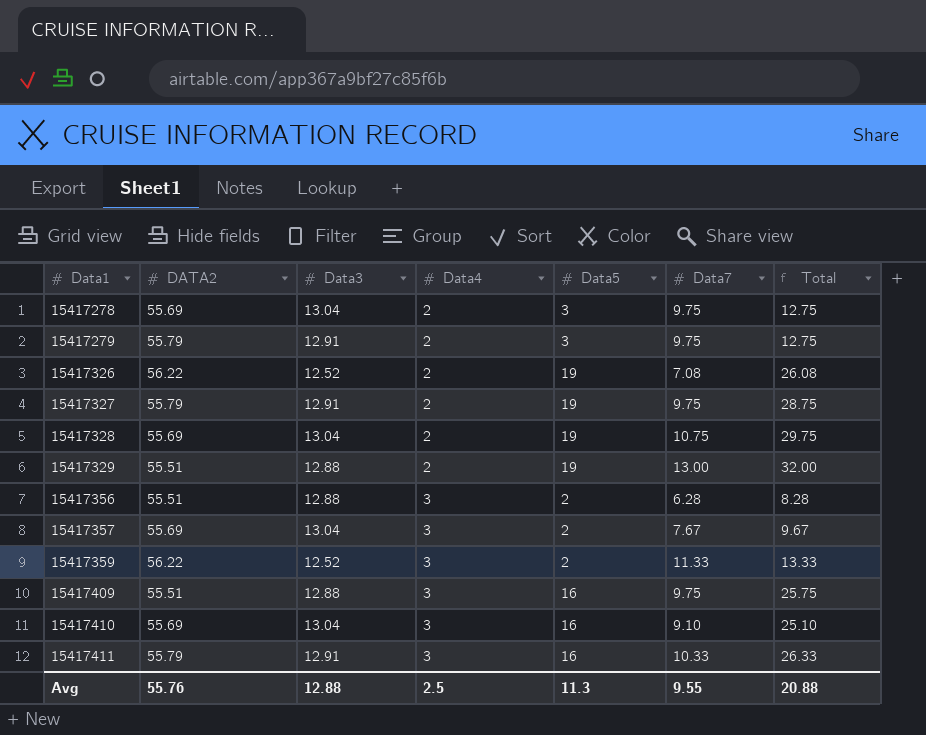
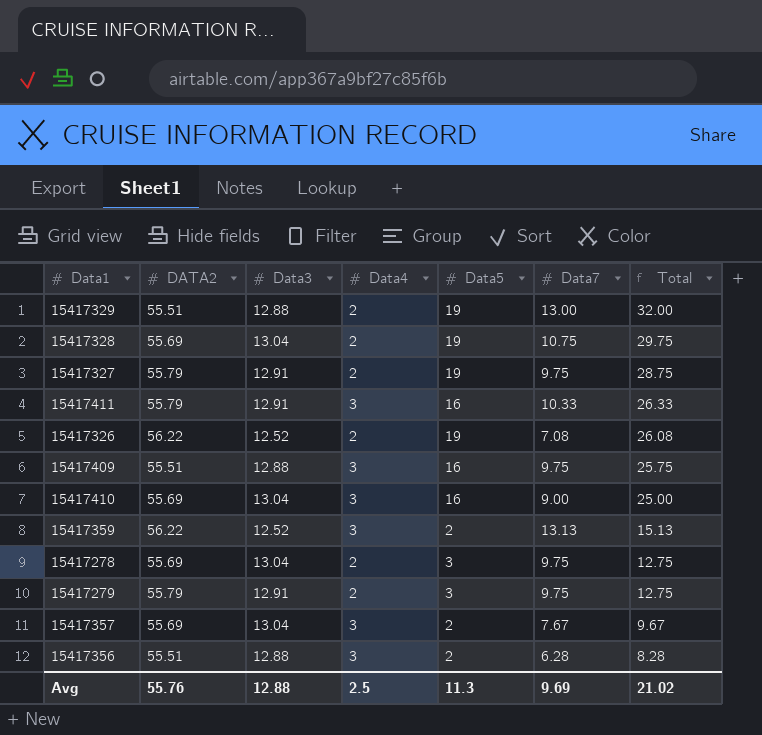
row order: Data1 ascending -> Total descending
15417410 | Data7: 9.10 -> 9.00
15417410 | Total: 25.10 -> 25.00
15417359 | Data7: 11.33 -> 13.13
15417359 | Total: 13.33 -> 15.13
Avg | Data7: 9.55 -> 9.69
Avg | Total: 20.88 -> 21.02

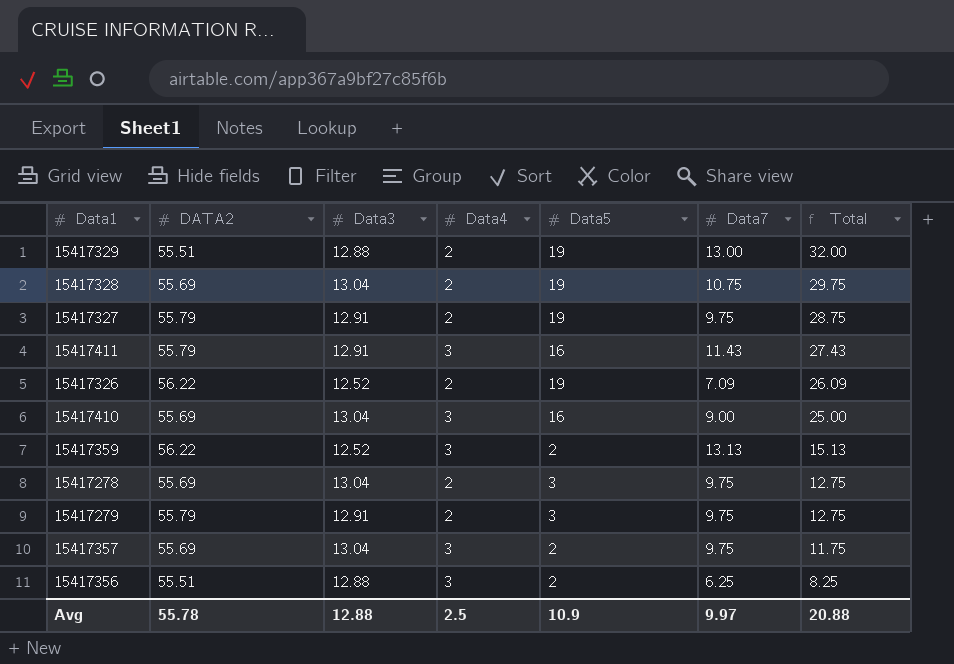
row 15417409: 55.51 | 12.88 | 3 | 16 | 9.75 | 25.75 -> none
15417411 | Data7: 10.33 -> 11.43
15417411 | Total: 26.33 -> 27.43
15417326 | Data7: 7.08 -> 7.09
15417326 | Total: 26.08 -> 26.09
15417357 | Data7: 7.67 -> 9.75
15417357 | Total: 9.67 -> 11.75
15417356 | Data7: 6.28 -> 6.25
15417356 | Total: 8.28 -> 8.25
Avg | DATA2: 55.76 -> 55.78
Avg | Data5: 11.3 -> 10.9
Avg | Data7: 9.69 -> 9.97
Avg | Total: 21.02 -> 20.88

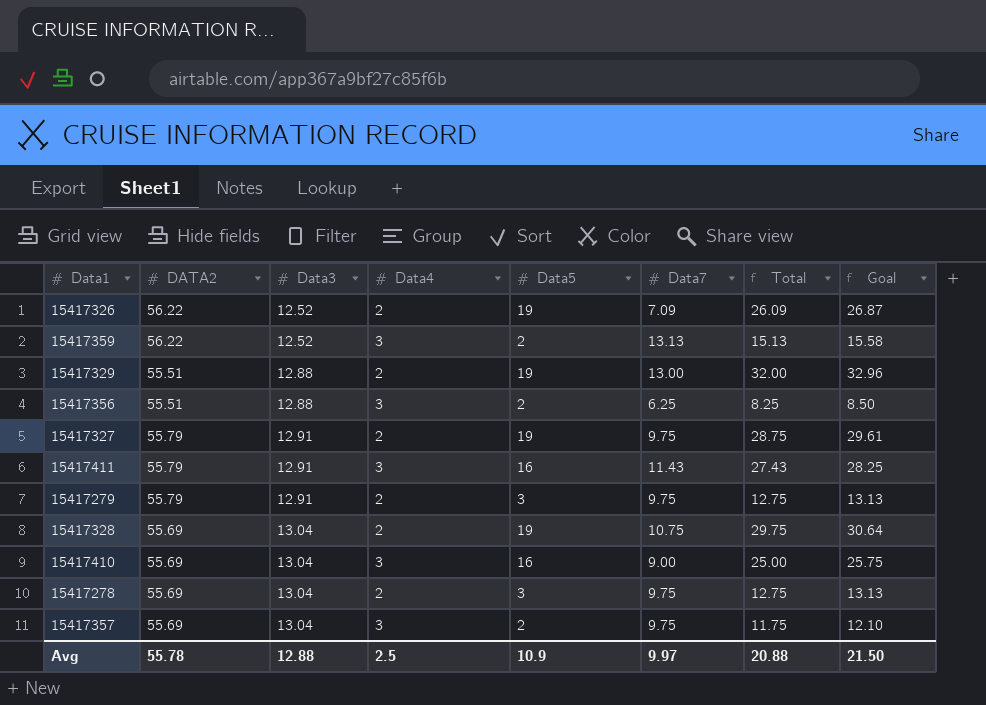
row order: Total descending -> Data3 ascending
column Goal | formula: none -> [Total] * 1.03

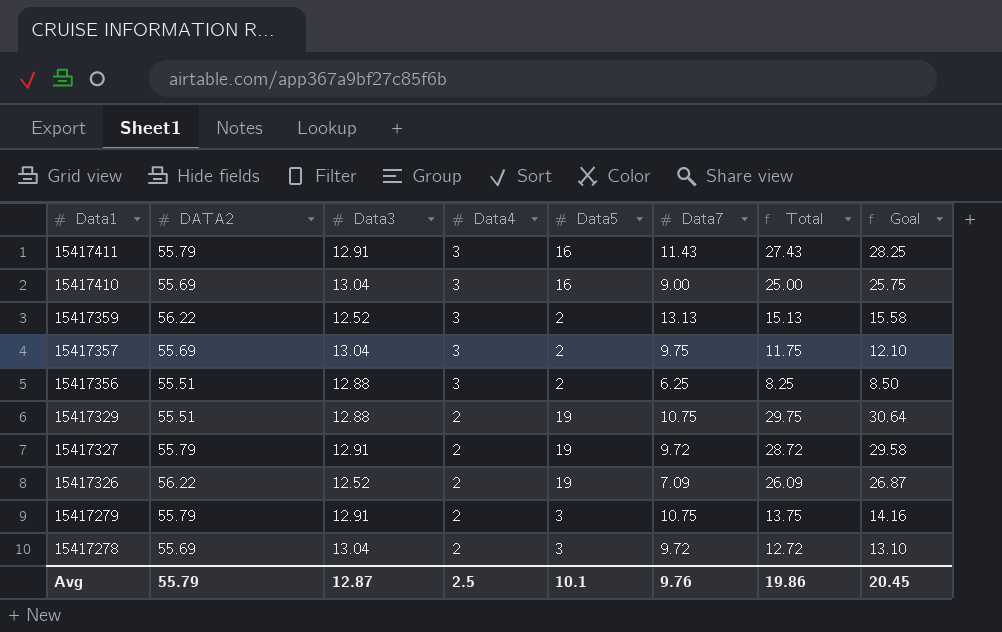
row order: Data3 ascending -> Data1 descending
row 15417328: 55.69 | 13.04 | 2 | 19 | 10.75 | 29.75 | 30.64 -> none
15417329 | Data7: 13.00 -> 10.75
15417329 | Total: 32.00 -> 29.75
15417329 | Goal: 32.96 -> 30.64
15417327 | Data7: 9.75 -> 9.72
15417327 | Total: 28.75 -> 28.72
15417327 | Goal: 29.61 -> 29.58
15417279 | Data7: 9.75 -> 10.75
15417279 | Total: 12.75 -> 13.75
15417279 | Goal: 13.13 -> 14.16
15417278 | Data7: 9.75 -> 9.72
15417278 | Total: 12.75 -> 12.72
15417278 | Goal: 13.13 -> 13.10
Avg | DATA2: 55.78 -> 55.79
Avg | Data3: 12.88 -> 12.87
Avg | Data5: 10.9 -> 10.1
Avg | Data7: 9.97 -> 9.76
Avg | Total: 20.88 -> 19.86
Avg | Goal: 21.50 -> 20.45

